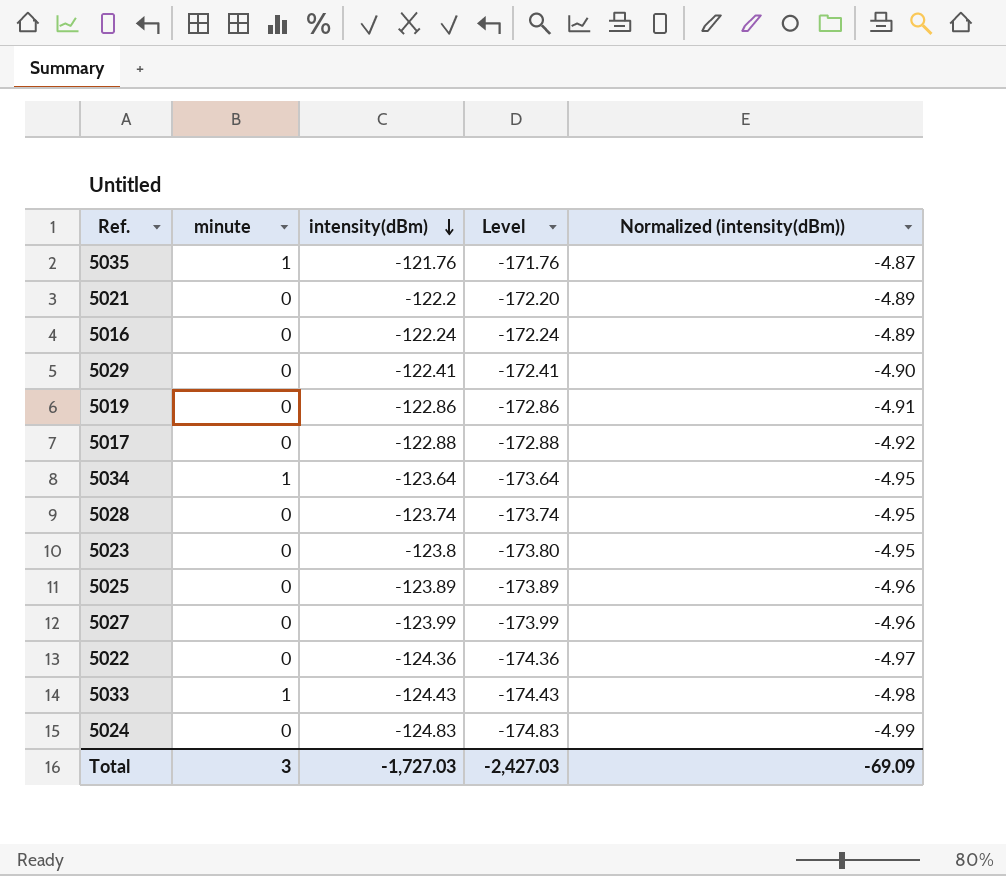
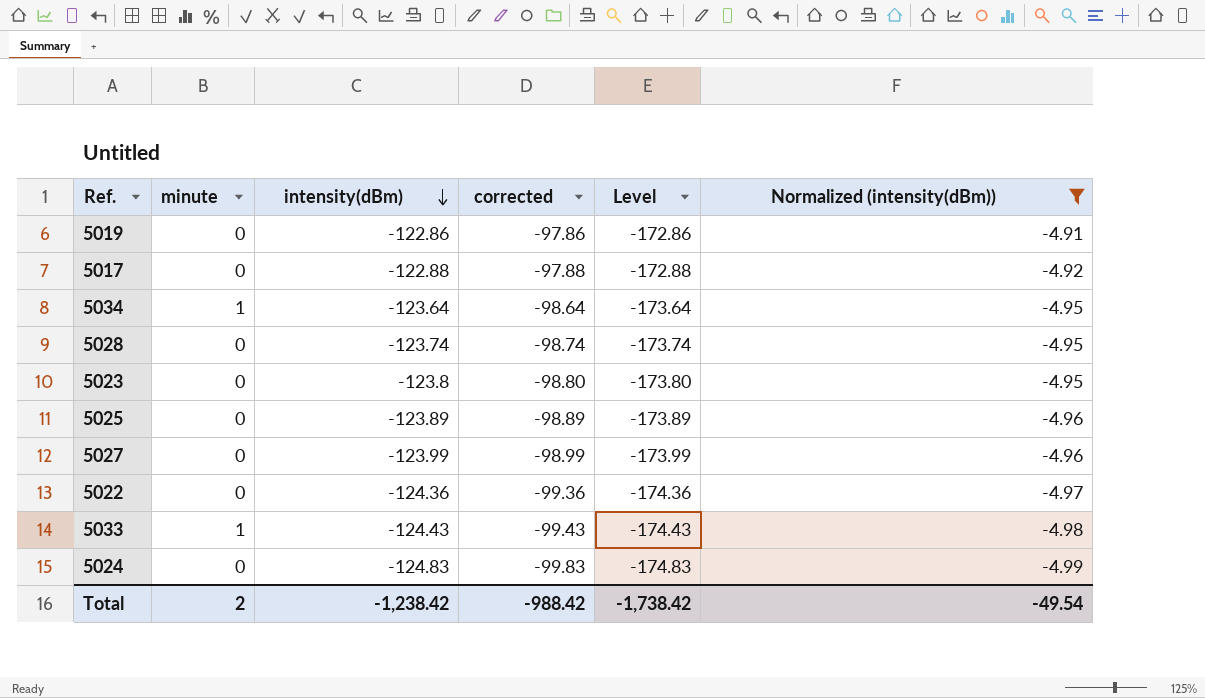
filter: none -> Normalized (intensity(dBm)) <= -4.91
column corrected | formula: none -> [intensity(dBm)] + 25
Total | minute: 3 -> 2
Total | intensity(dBm): -1,727.03 -> -1,238.42
Total | Level: -2,427.03 -> -1,738.42
Total | Normalized (intensity(dBm)): -69.09 -> -49.54

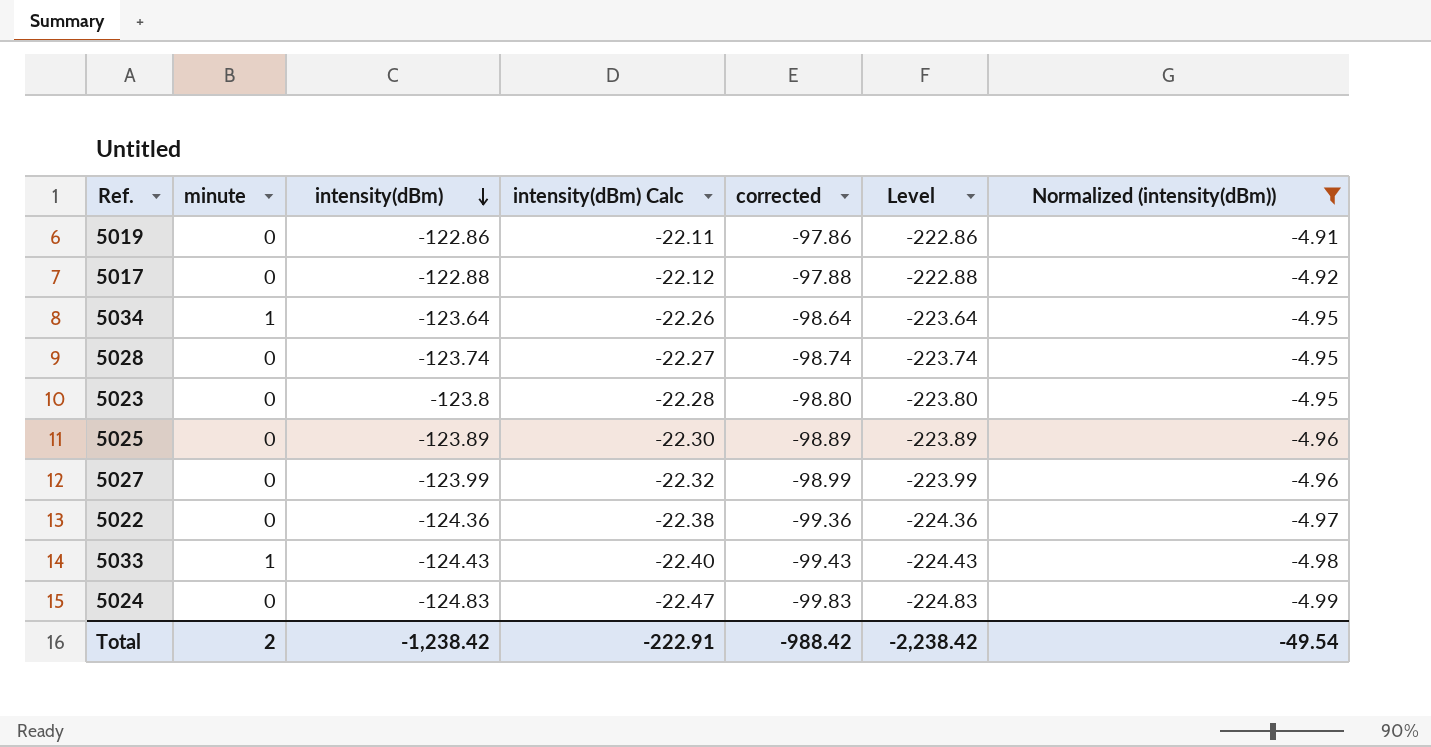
column intensity(dBm) Calc | formula: none -> [intensity(dBm)] * 0.18
column Level | formula: [intensity(dBm)] - 50 -> [intensity(dBm)] - 100
Total | Level: -1,738.42 -> -2,238.42

